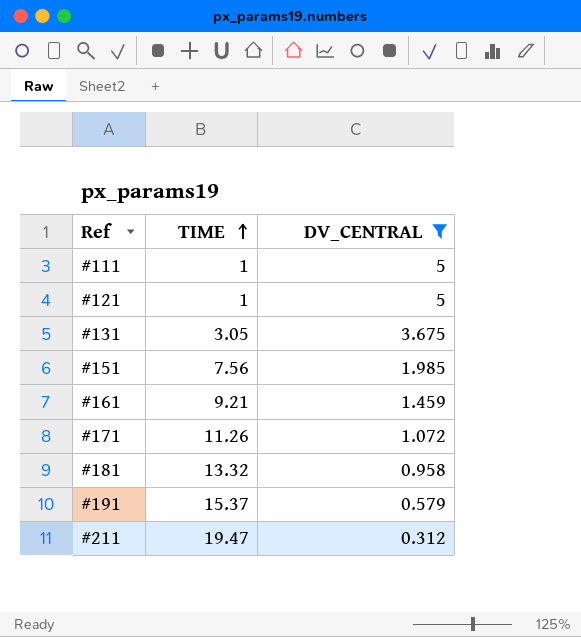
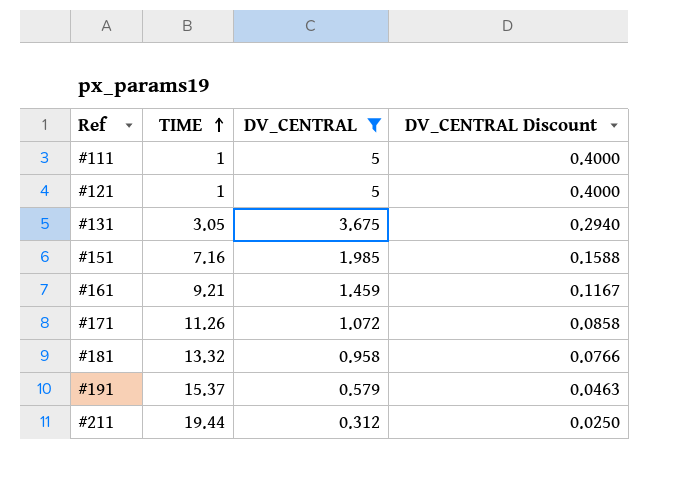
column DV_CENTRAL Discount | formula: none -> [DV_CENTRAL] * 0.08
#151 | TIME: 7.56 -> 7.16
#211 | TIME: 19.47 -> 19.44

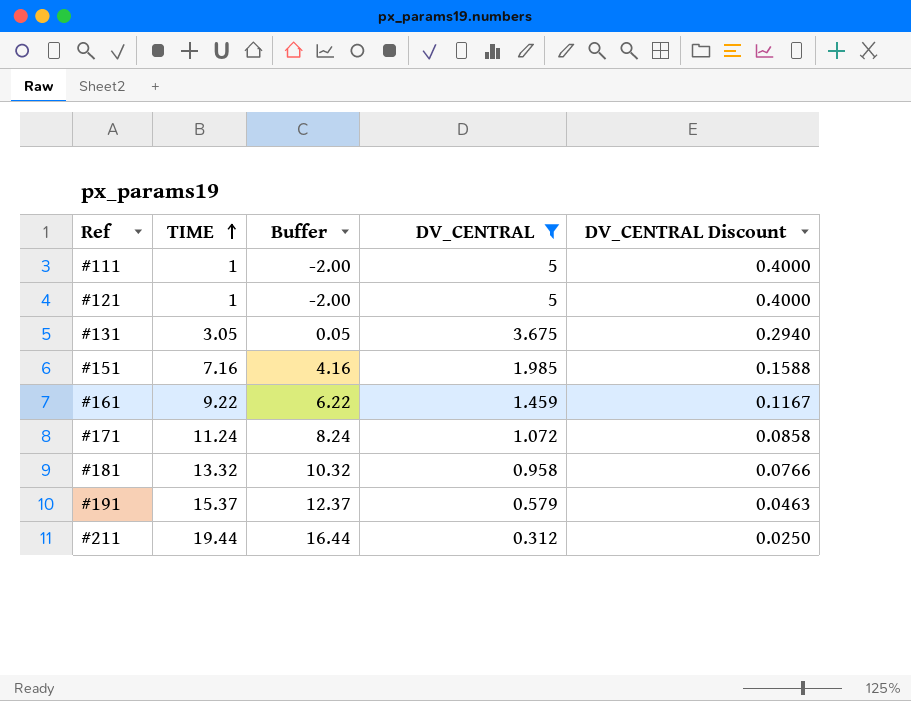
column Buffer | formula: none -> [TIME] - 3
#161 | TIME: 9.21 -> 9.22
#171 | TIME: 11.26 -> 11.24

